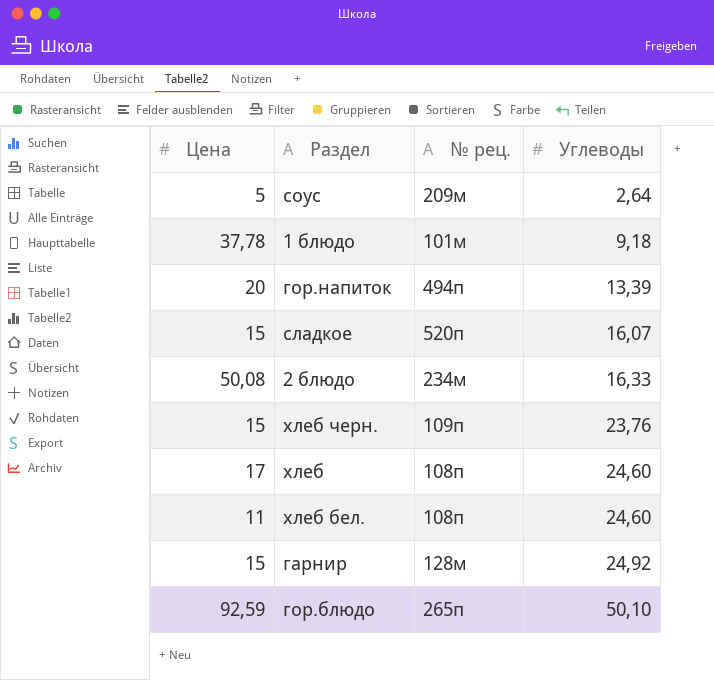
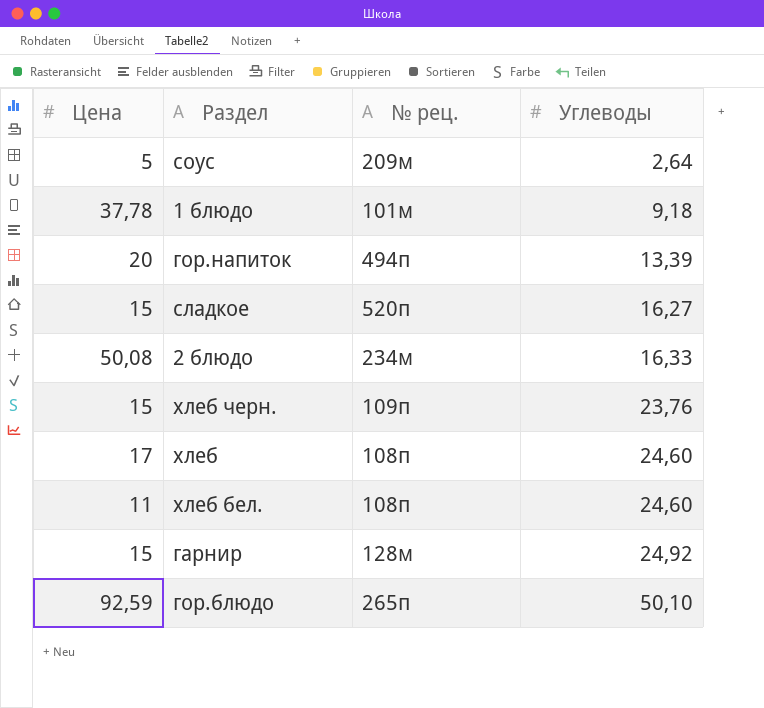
сладкое | Углеводы: 16,07 -> 16,27

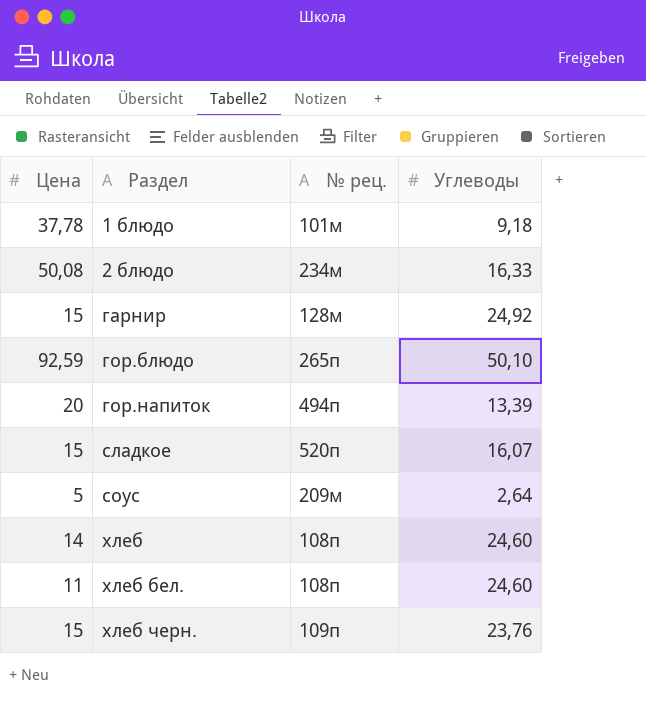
row order: Углеводы ascending -> Раздел ascending
сладкое | Углеводы: 16,27 -> 16,07
хлеб | Цена: 17 -> 14

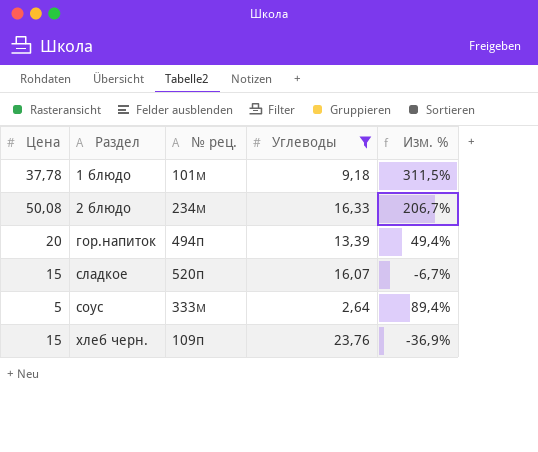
filter: none -> Углеводы <= 23,76
column Изм. % | formula: none -> ([Цена] - [Углеводы]) / [Углеводы]
соус | № рец.: 209м -> 333м

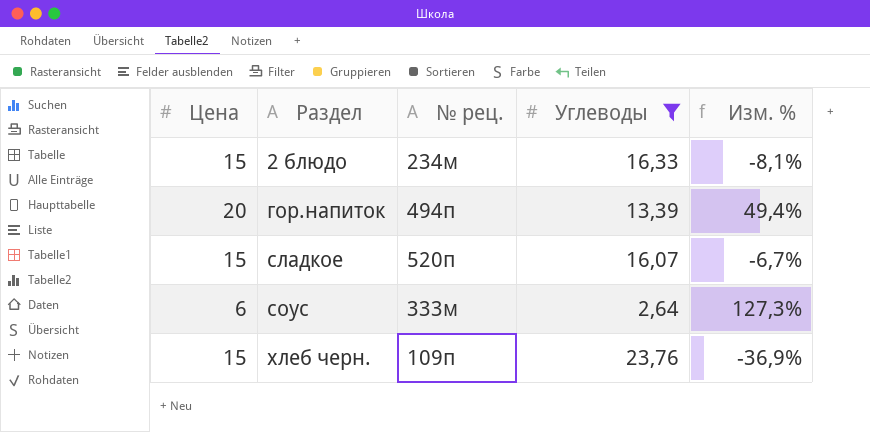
row 1 блюдо: 37,78 | 101м | 9,18 | 311,5% -> none
2 блюдо | Цена: 50,08 -> 15
2 блюдо | Изм. %: 206,7% -> -8,1%
соус | Цена: 5 -> 6
соус | Изм. %: 89,4% -> 127,3%

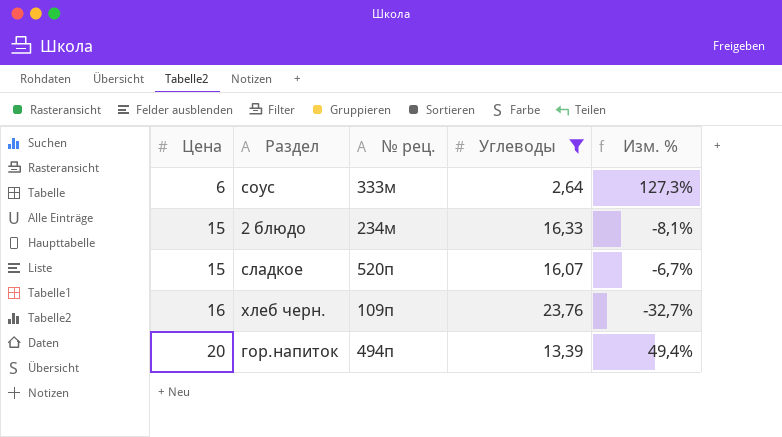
row order: Раздел ascending -> Цена ascending
хлеб черн. | Цена: 15 -> 16
хлеб черн. | Изм. %: -36,9% -> -32,7%

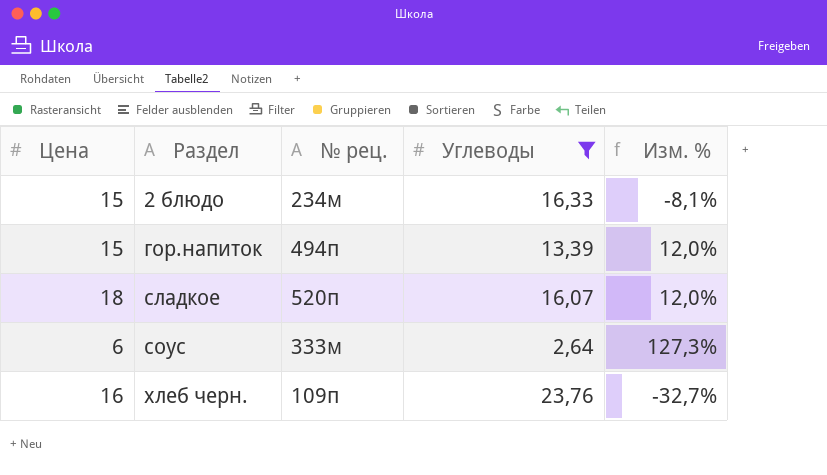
row order: Цена ascending -> Раздел ascending
гор.напиток | Цена: 20 -> 15
гор.напиток | Изм. %: 49,4% -> 12,0%
сладкое | Цена: 15 -> 18
сладкое | Изм. %: -6,7% -> 12,0%

